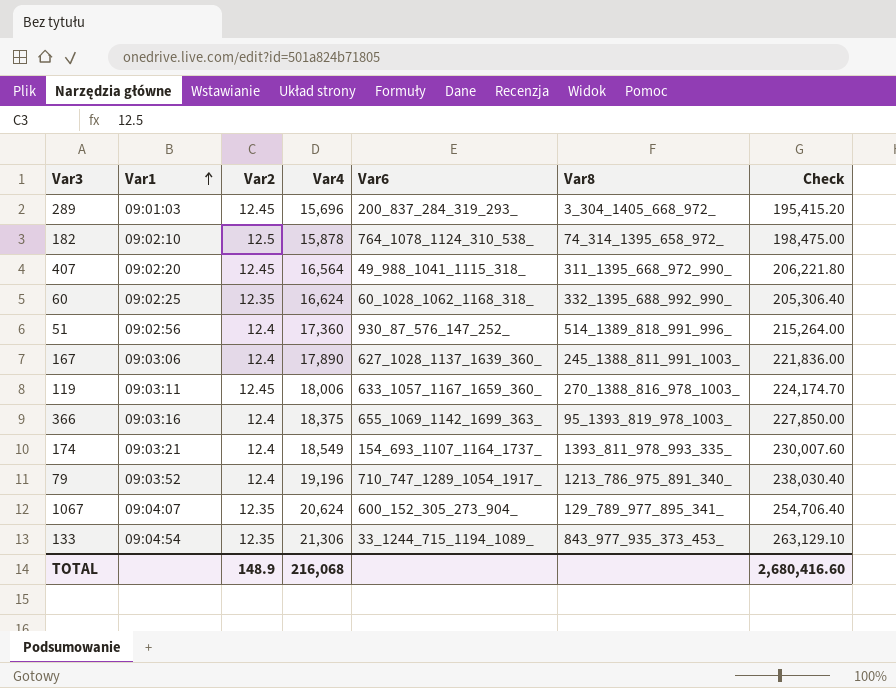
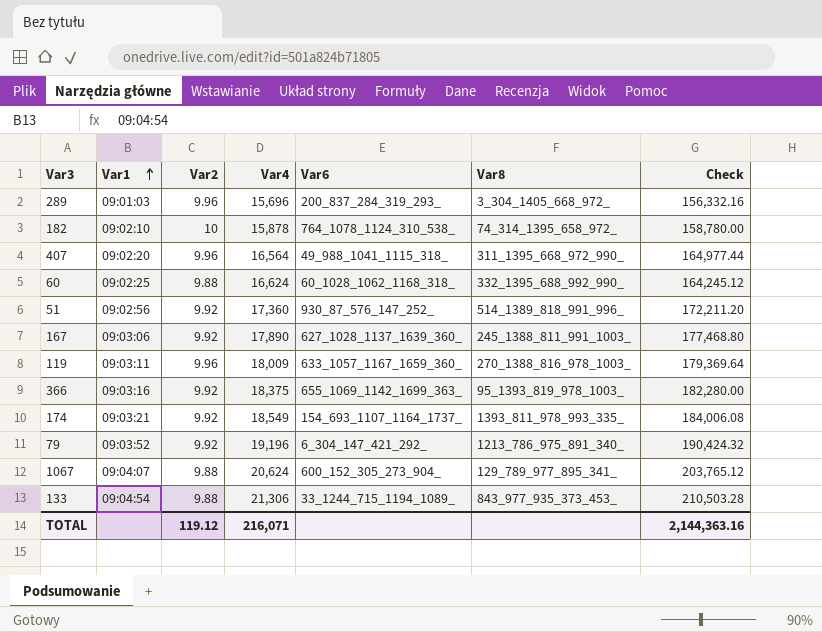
289 | Var2: 12.45 -> 9.96
289 | Check: 195,415.20 -> 156,332.16
182 | Var2: 12.5 -> 10
182 | Check: 198,475.00 -> 158,780.00
407 | Var2: 12.45 -> 9.96
407 | Check: 206,221.80 -> 164,977.44
60 | Var2: 12.35 -> 9.88
60 | Check: 205,306.40 -> 164,245.12
51 | Var2: 12.4 -> 9.92
51 | Check: 215,264.00 -> 172,211.20
167 | Var2: 12.4 -> 9.92
167 | Check: 221,836.00 -> 177,468.80
119 | Var2: 12.45 -> 9.96
119 | Var4: 18,006 -> 18,009
119 | Check: 224,174.70 -> 179,369.64
366 | Var2: 12.4 -> 9.92
366 | Check: 227,850.00 -> 182,280.00
174 | Var2: 12.4 -> 9.92
174 | Check: 230,007.60 -> 184,006.08
79 | Var2: 12.4 -> 9.92
79 | Var6: 710_747_1289_1054_1917_ -> 6_304_147_421_292_
79 | Check: 238,030.40 -> 190,424.32
1067 | Var2: 12.35 -> 9.88
1067 | Check: 254,706.40 -> 203,765.12
133 | Var2: 12.35 -> 9.88
133 | Check: 263,129.10 -> 210,503.28
TOTAL | Var2: 148.9 -> 119.12
TOTAL | Var4: 216,068 -> 216,071
TOTAL | Check: 2,680,416.60 -> 2,144,363.16

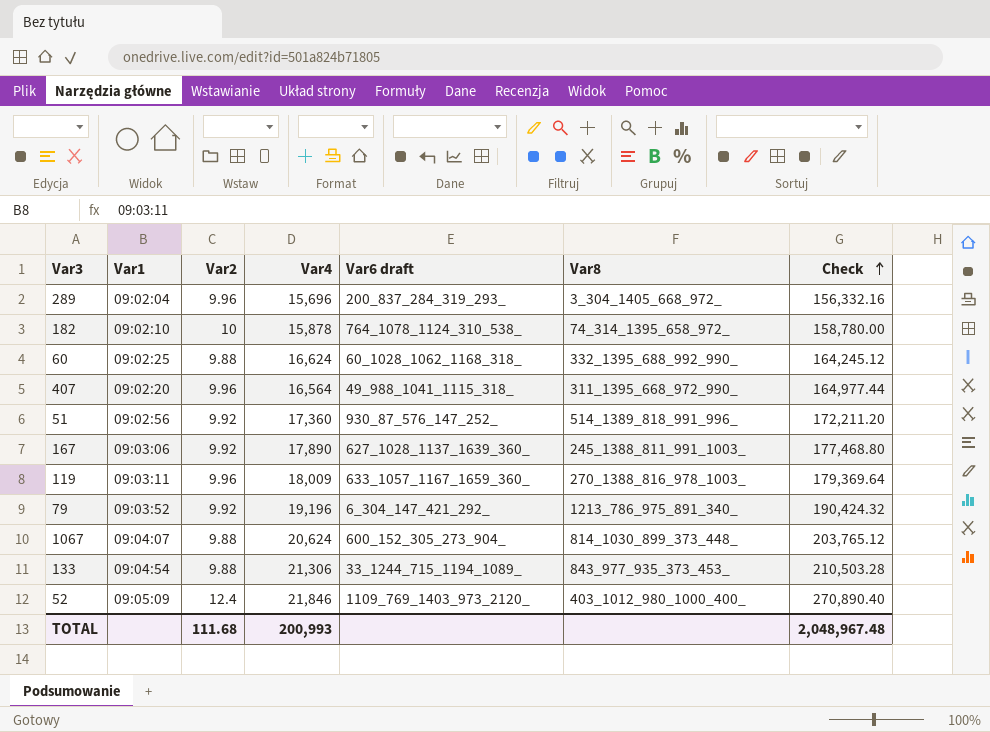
row order: Var1 ascending -> Check ascending
column name: Var6 -> Var6 draft
row 366: 09:03:16 | 9.92 | 18,375 | 655_1069_1142_1699_363_ | 95_1393_819_978_1003_ | 182,280.00 -> none
row 174: 09:03:21 | 9.92 | 18,549 | 154_693_1107_1164_1737_ | 1393_811_978_993_335_ | 184,006.08 -> none
289 | Var1: 09:01:03 -> 09:02:04
1067 | Var8: 129_789_977_895_341_ -> 814_1030_899_373_448_
row 52: none -> 09:05:09 | 12.4 | 21,846 | 1109_769_1403_973_2120_ | 403_1012_980_1000_400_ | 270,890.40
TOTAL | Var2: 119.12 -> 111.68
TOTAL | Var4: 216,071 -> 200,993
TOTAL | Check: 2,144,363.16 -> 2,048,967.48

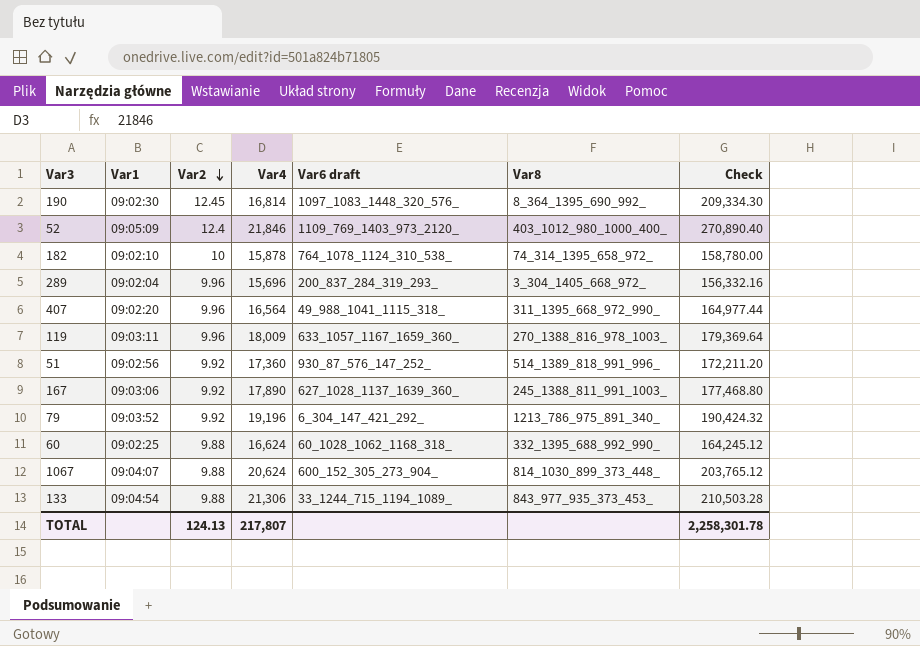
row order: Check ascending -> Var2 descending
row 190: none -> 09:02:30 | 12.45 | 16,814 | 1097_1083_1448_320_576_ | 8_364_1395_690_992_ | 209,334.30
TOTAL | Var2: 111.68 -> 124.13
TOTAL | Var4: 200,993 -> 217,807
TOTAL | Check: 2,048,967.48 -> 2,258,301.78

